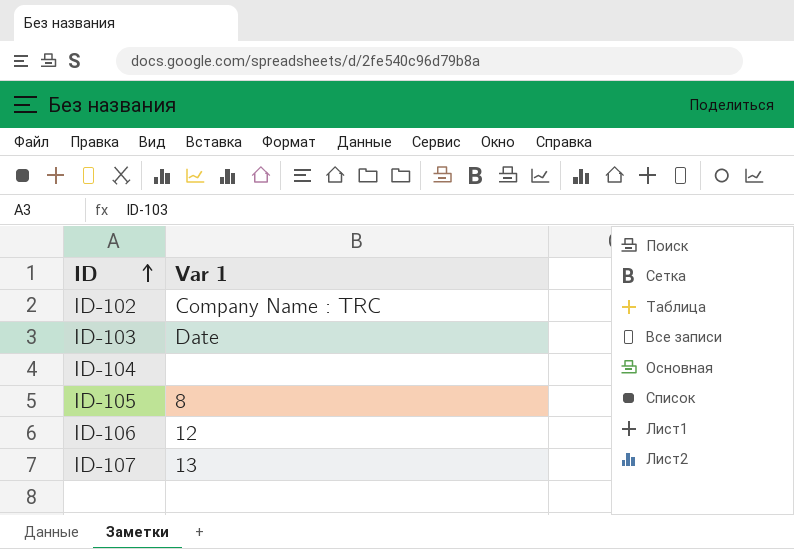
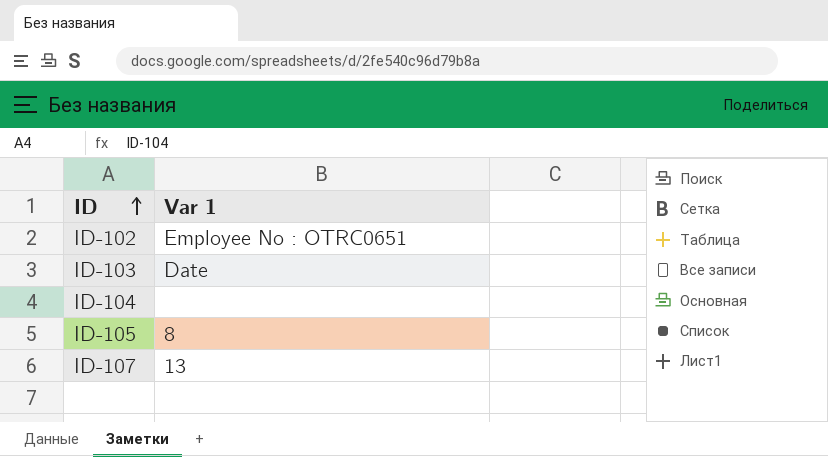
row ID-106: 12 -> none
ID-102 | Var 1: Company Name : TRC -> Employee No : OTRC0651

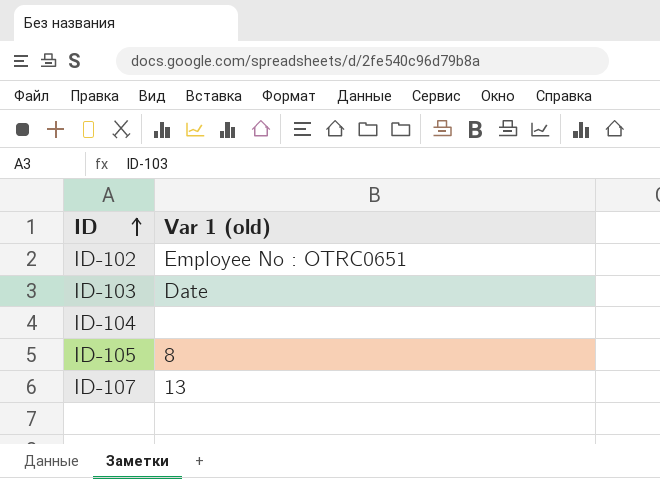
column name: Var 1 -> Var 1 (old)

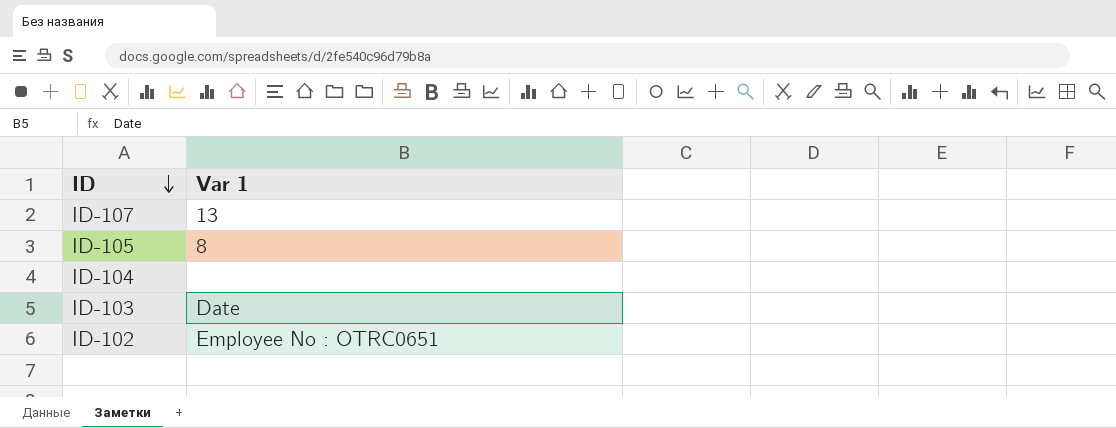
row order: ID ascending -> ID descending
column name: Var 1 (old) -> Var 1

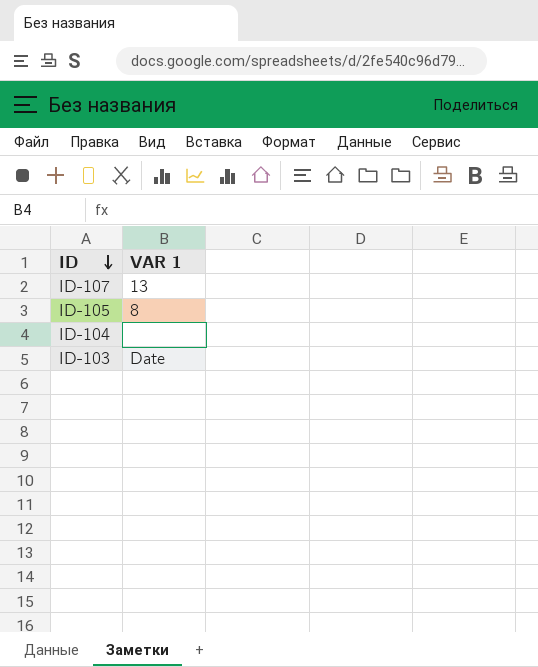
column name: Var 1 -> VAR 1
row ID-102: Employee No : OTRC0651 -> none

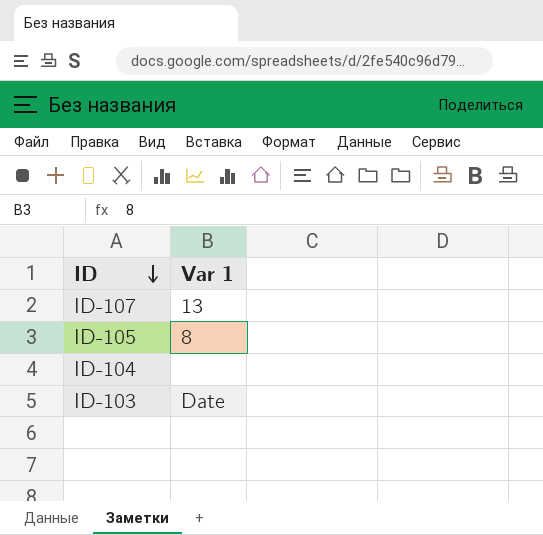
column name: VAR 1 -> Var 1

